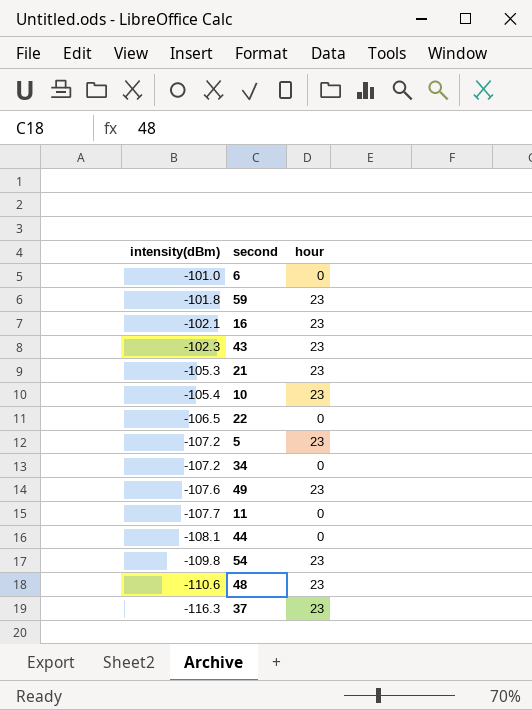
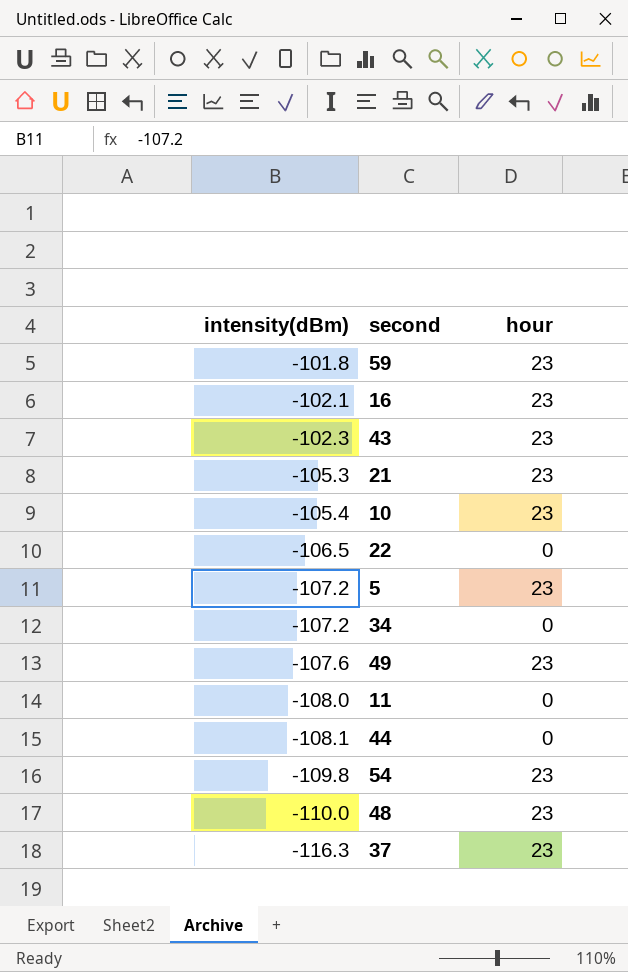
row 6: -101.0 | 0 -> none
11 | intensity(dBm): -107.7 -> -108.0
48 | intensity(dBm): -110.6 -> -110.0

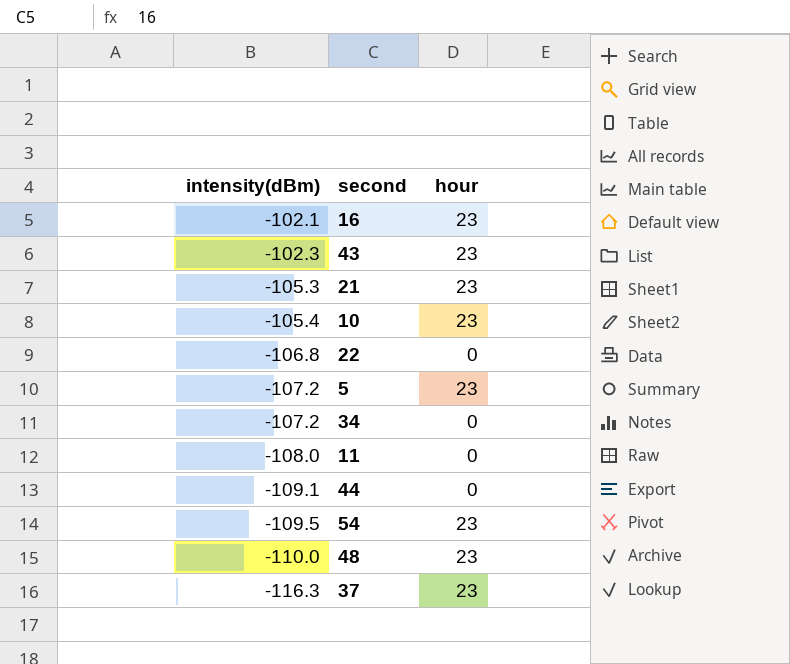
row 59: -101.8 | 23 -> none
row 49: -107.6 | 23 -> none
22 | intensity(dBm): -106.5 -> -106.8
44 | intensity(dBm): -108.1 -> -109.1
54 | intensity(dBm): -109.8 -> -109.5

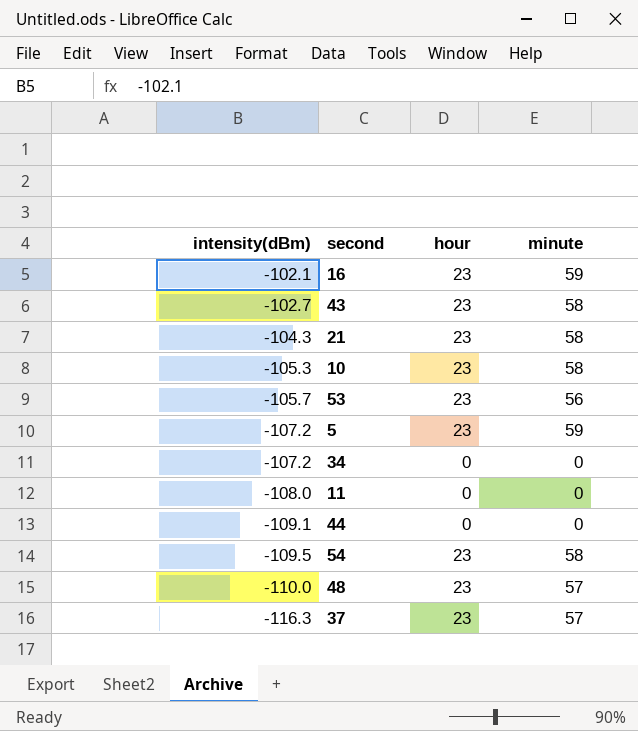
column minute | position: none -> 4
row 22: -106.8 | 0 -> none
43 | intensity(dBm): -102.3 -> -102.7
21 | intensity(dBm): -105.3 -> -104.3
10 | intensity(dBm): -105.4 -> -105.3
row 53: none -> -105.7 | 23 | 56

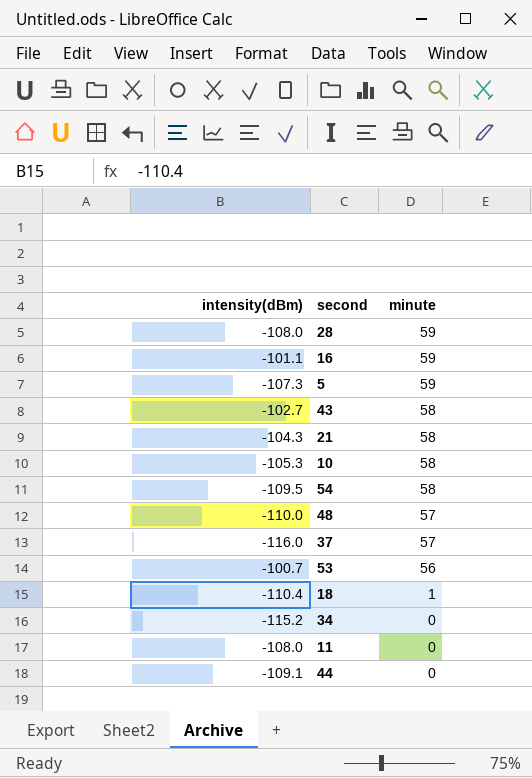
row order: intensity(dBm) descending -> minute descending
column hour | position: 3 -> none
row 28: none -> -108.0 | 59
16 | intensity(dBm): -102.1 -> -101.1
5 | intensity(dBm): -107.2 -> -107.3
37 | intensity(dBm): -116.3 -> -116.0
53 | intensity(dBm): -105.7 -> -100.7
row 18: none -> -110.4 | 1
34 | intensity(dBm): -107.2 -> -115.2

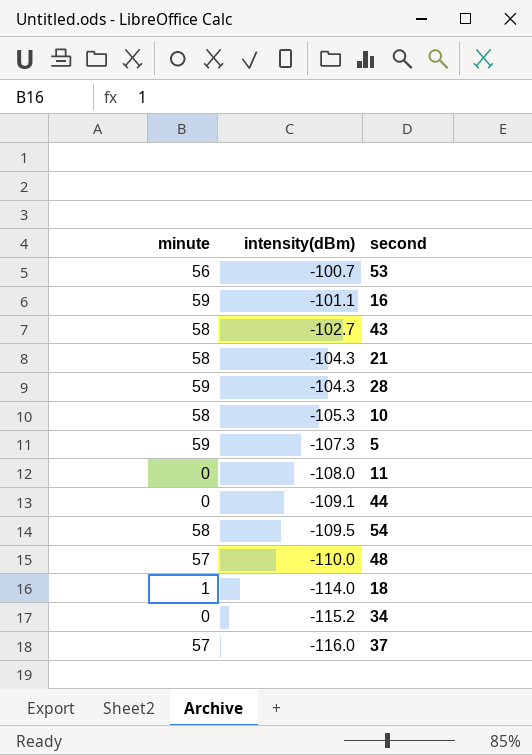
row order: minute descending -> intensity(dBm) descending
column minute | position: 3 -> 1
28 | intensity(dBm): -108.0 -> -104.3
18 | intensity(dBm): -110.4 -> -114.0

